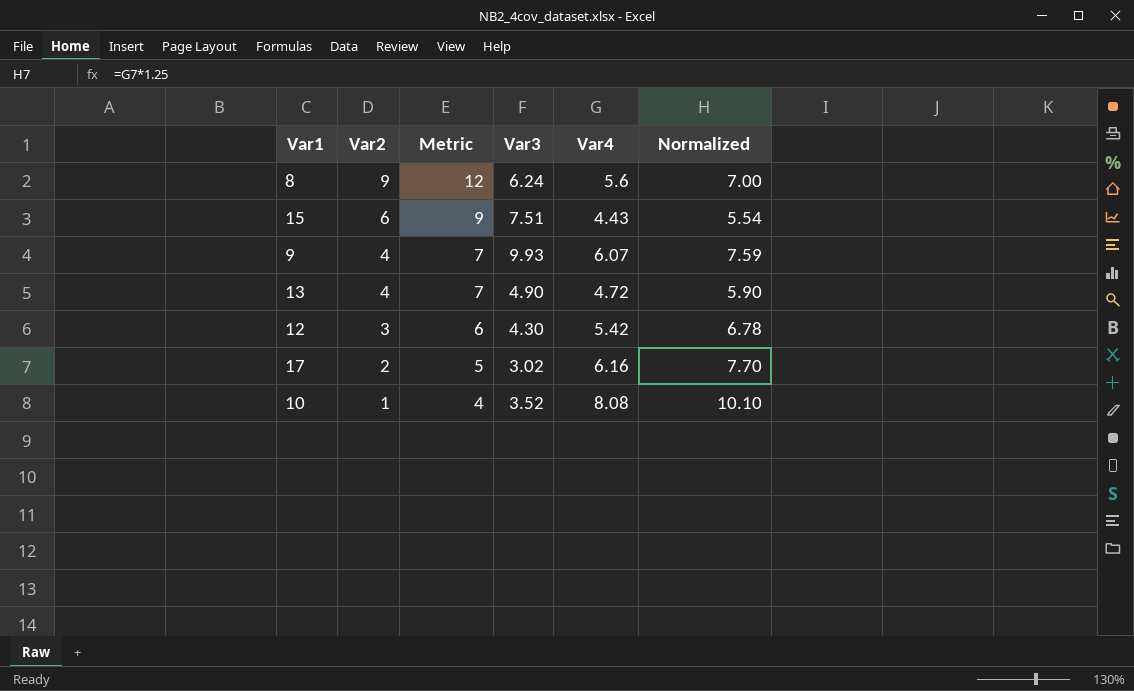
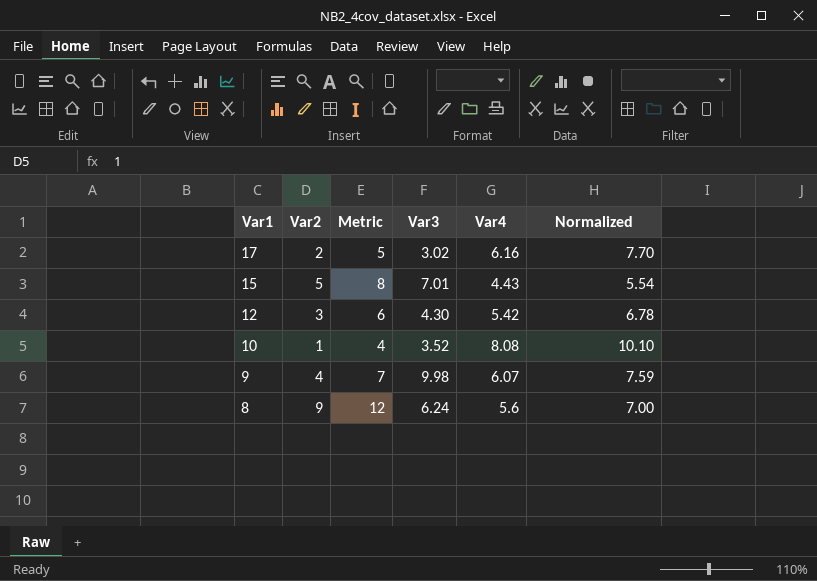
row order: Var2 descending -> Var1 descending
row 13: 4 | 7 | 4.90 | 4.72 | 5.90 -> none
15 | Var2: 6 -> 5
15 | Metric: 9 -> 8
15 | Var3: 7.51 -> 7.01
9 | Var3: 9.93 -> 9.98

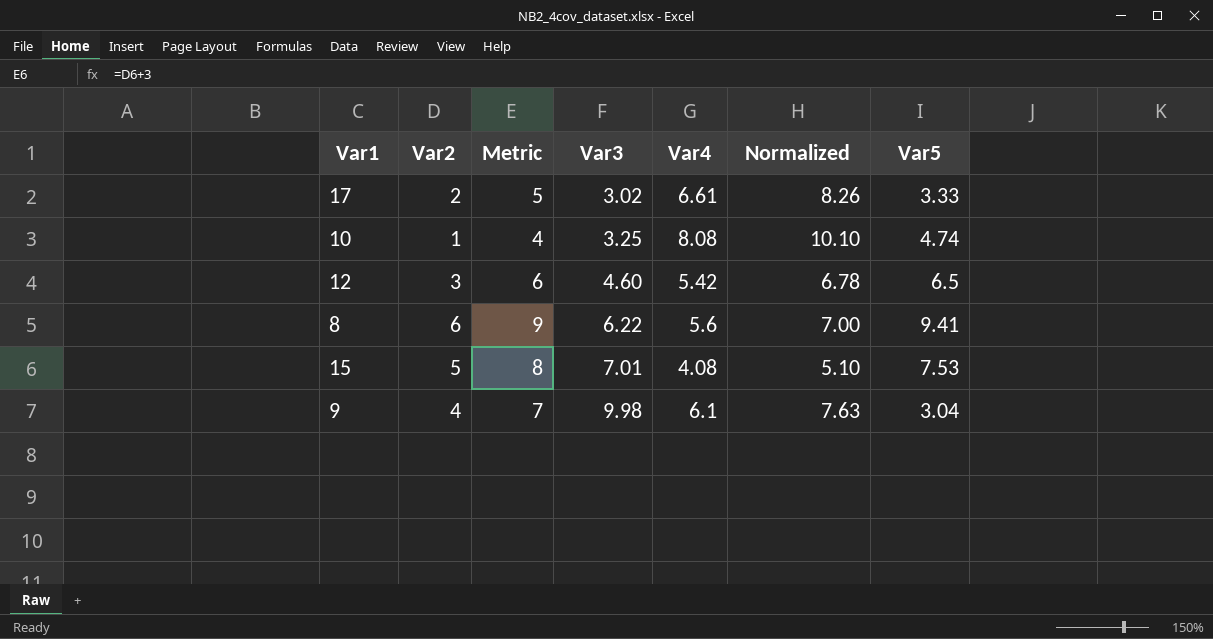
row order: Var1 descending -> Var3 ascending
column Var5 | position: none -> 7
17 | Var4: 6.16 -> 6.61
17 | Normalized: 7.70 -> 8.26
10 | Var3: 3.52 -> 3.25
12 | Var3: 4.30 -> 4.60
8 | Var2: 9 -> 6
8 | Metric: 12 -> 9
8 | Var3: 6.24 -> 6.22
15 | Var4: 4.43 -> 4.08
15 | Normalized: 5.54 -> 5.10
9 | Var4: 6.07 -> 6.1
9 | Normalized: 7.59 -> 7.63

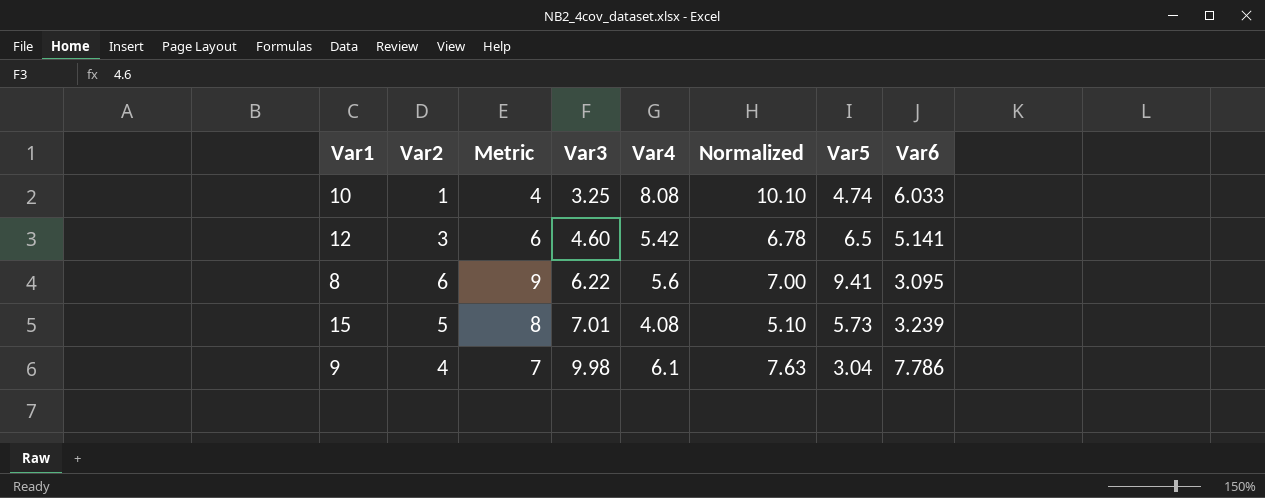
column Var6 | position: none -> 8
row 17: 2 | 5 | 3.02 | 6.61 | 8.26 | 3.33 -> none
15 | Var5: 7.53 -> 5.73

